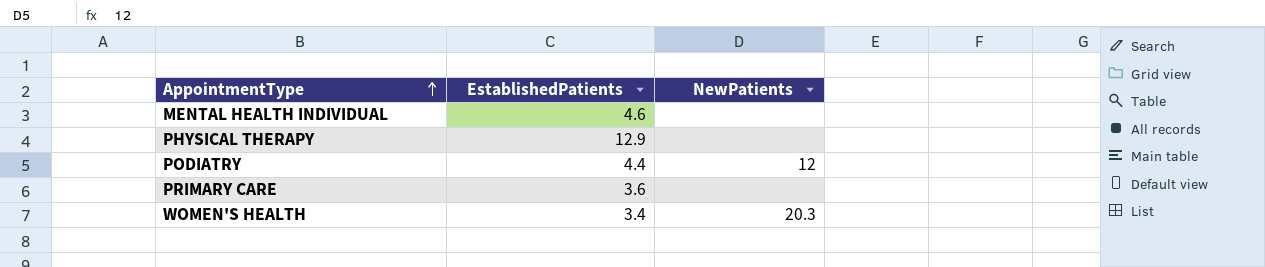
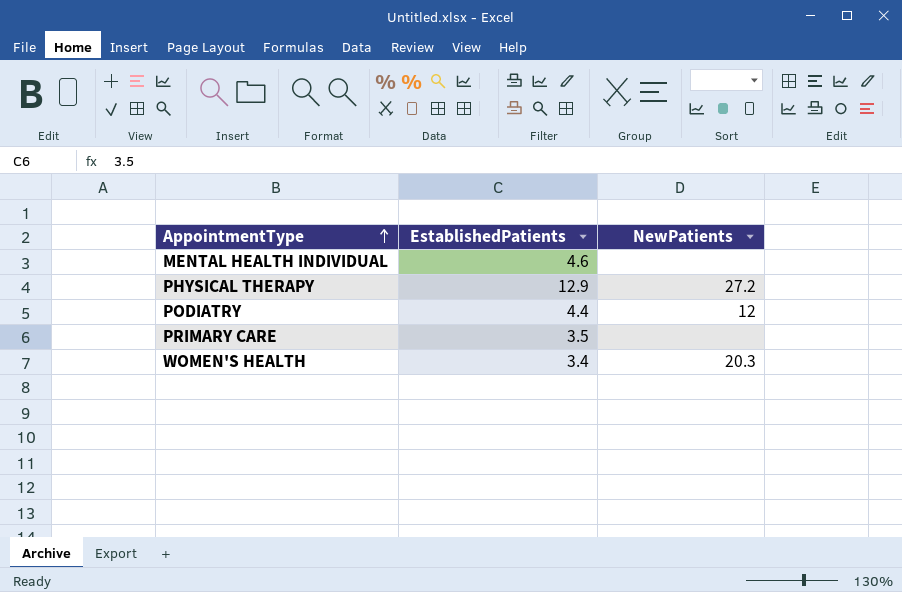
PHYSICAL THERAPY | NewPatients: none -> 27.2
PRIMARY CARE | EstablishedPatients: 3.6 -> 3.5

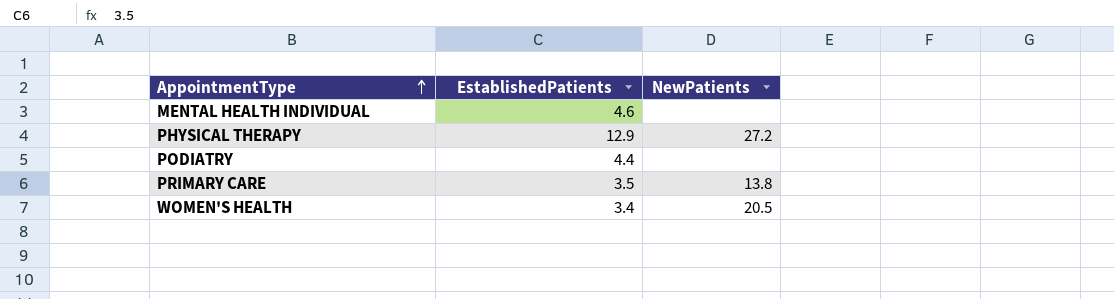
PODIATRY | NewPatients: 12 -> none
PRIMARY CARE | NewPatients: none -> 13.8
WOMEN'S HEALTH | NewPatients: 20.3 -> 20.5

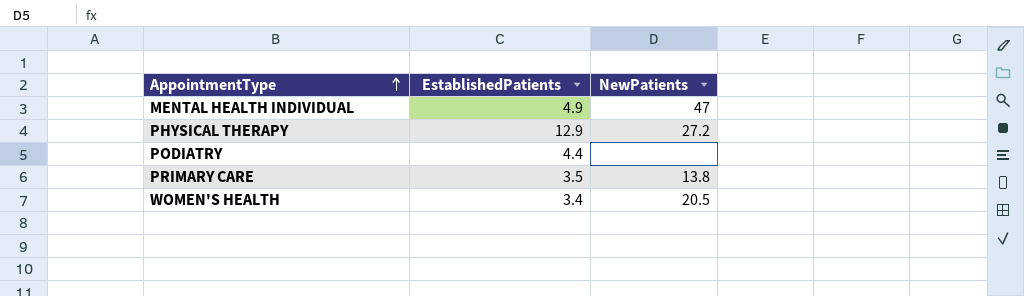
MENTAL HEALTH INDIVIDUAL | EstablishedPatients: 4.6 -> 4.9
MENTAL HEALTH INDIVIDUAL | NewPatients: none -> 47

